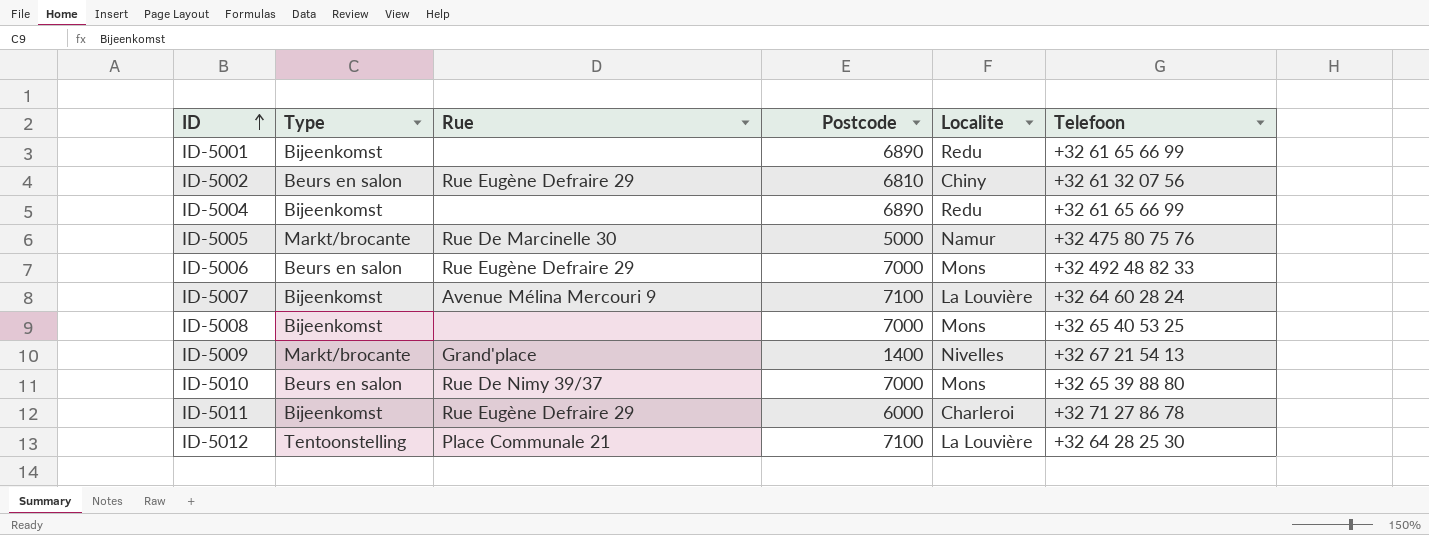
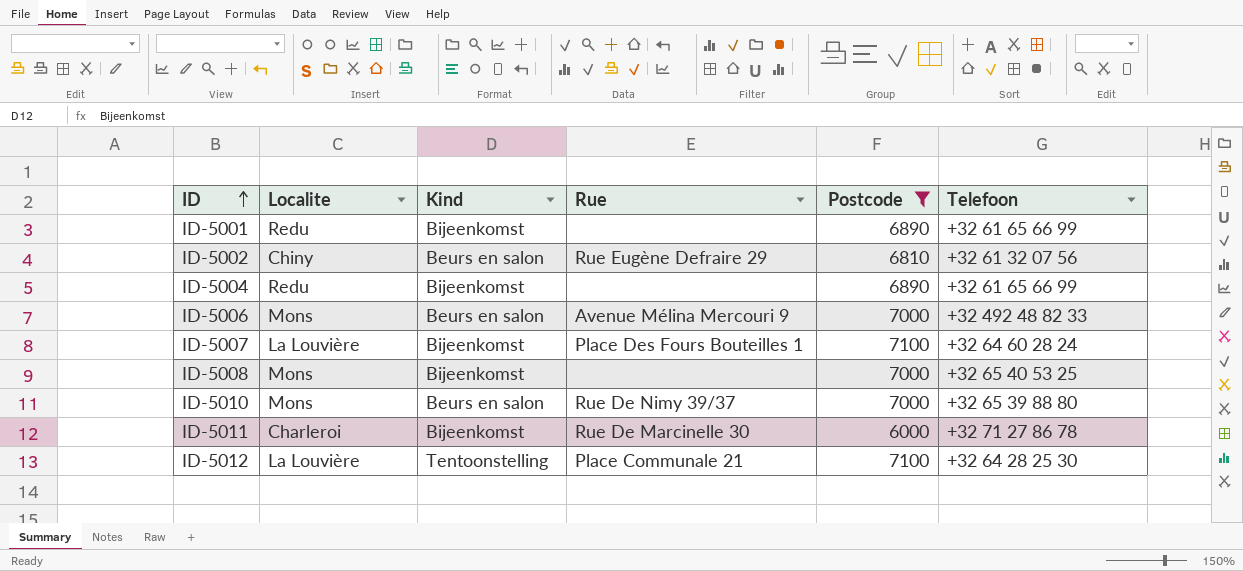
filter: none -> Postcode >= 6000
column Localite | position: 5 -> 2
column name: Type -> Kind
ID-5006 | Rue: Rue Eugène Defraire 29 -> Avenue Mélina Mercouri 9
ID-5007 | Rue: Avenue Mélina Mercouri 9 -> Place Des Fours Bouteilles 1
ID-5011 | Rue: Rue Eugène Defraire 29 -> Rue De Marcinelle 30

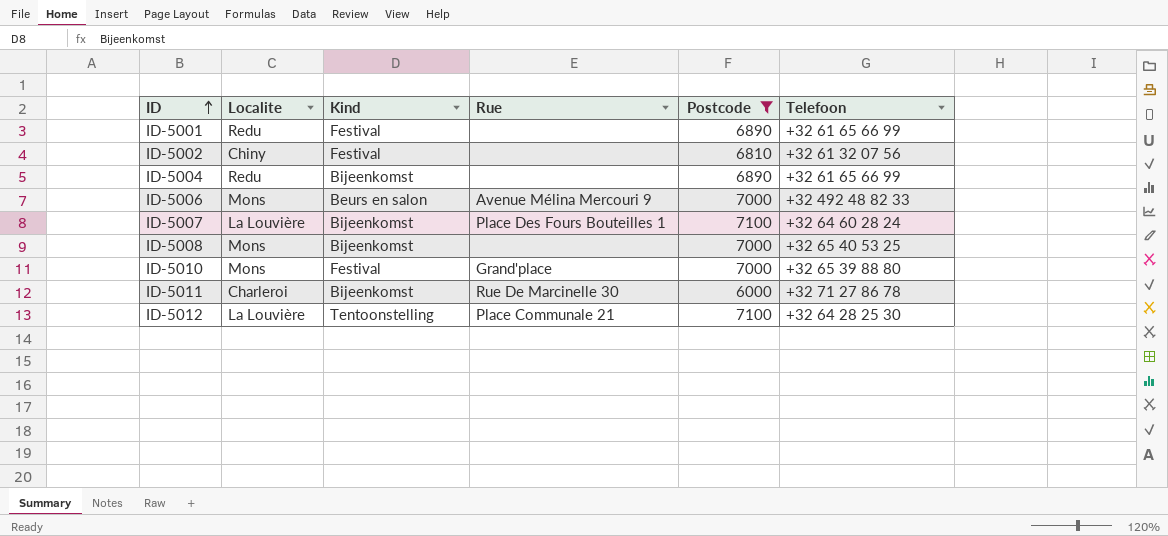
ID-5001 | Kind: Bijeenkomst -> Festival
ID-5002 | Kind: Beurs en salon -> Festival
ID-5002 | Rue: Rue Eugène Defraire 29 -> none
ID-5010 | Kind: Beurs en salon -> Festival
ID-5010 | Rue: Rue De Nimy 39/37 -> Grand'place

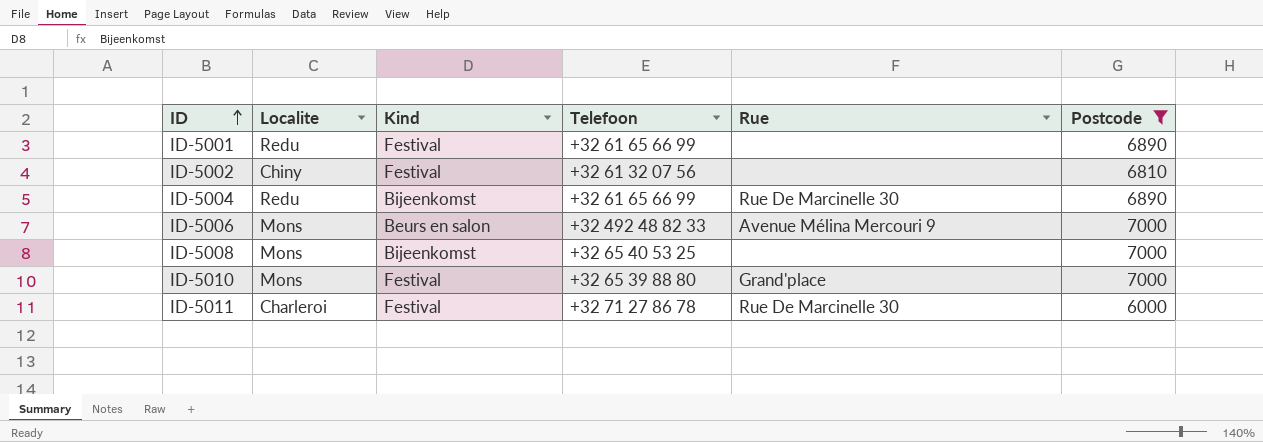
column Telefoon | position: 6 -> 4
row ID-5007: La Louvière | Bijeenkomst | Place Des Fours Bouteilles 1 | 7100 | +32 64 60 28 24 -> none
row ID-5012: La Louvière | Tentoonstelling | Place Communale 21 | 7100 | +32 64 28 25 30 -> none
ID-5004 | Rue: none -> Rue De Marcinelle 30
ID-5011 | Kind: Bijeenkomst -> Festival

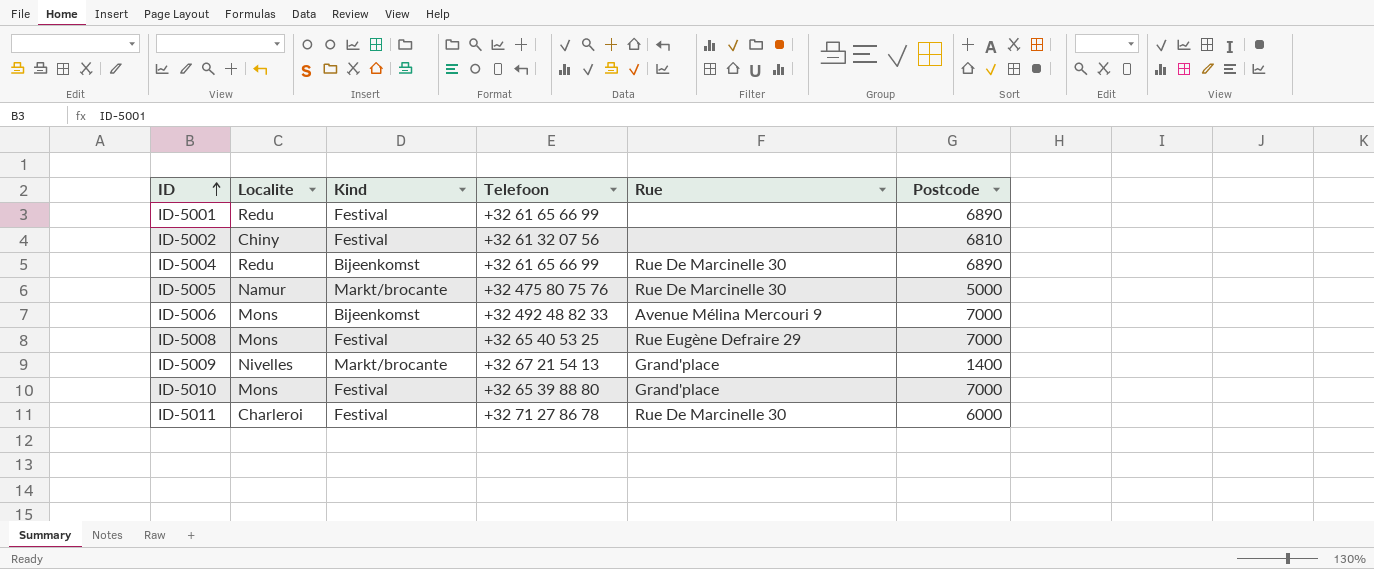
filter: Postcode >= 6000 -> none
ID-5006 | Kind: Beurs en salon -> Bijeenkomst
ID-5008 | Kind: Bijeenkomst -> Festival
ID-5008 | Rue: none -> Rue Eugène Defraire 29

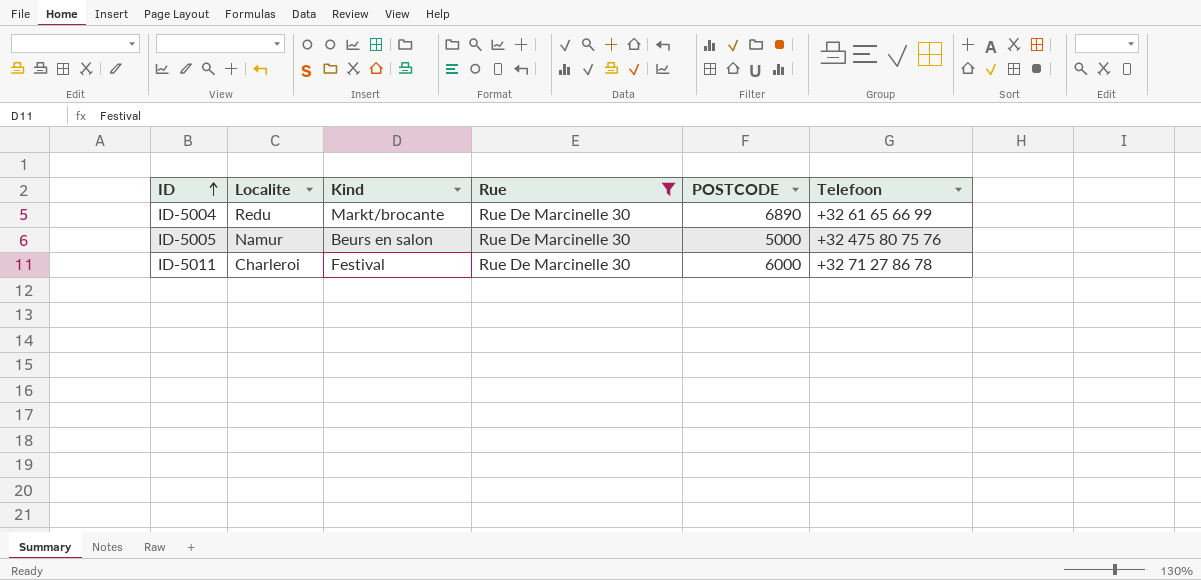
filter: none -> Rue = Rue De Marcinelle 30
column name: Postcode -> POSTCODE
column Telefoon | position: 4 -> 6
ID-5004 | Kind: Bijeenkomst -> Markt/brocante
ID-5005 | Kind: Markt/brocante -> Beurs en salon

